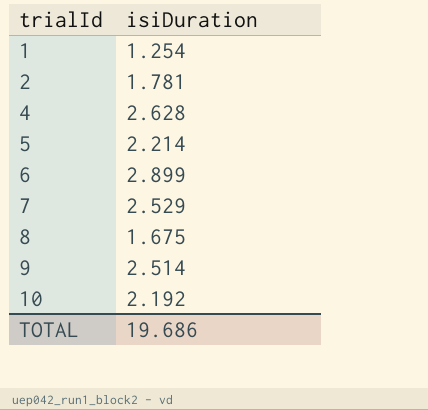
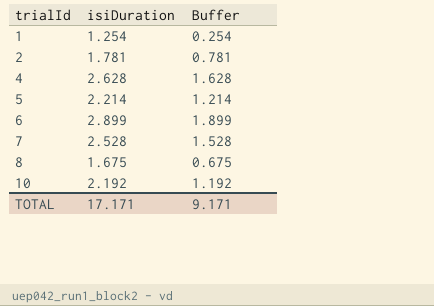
column Buffer | formula: none -> [isiDuration] - 1
row 9: 2.514 -> none
7 | isiDuration: 2.529 -> 2.528
TOTAL | isiDuration: 19.686 -> 17.171

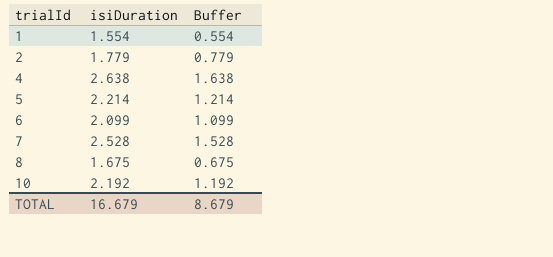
1 | isiDuration: 1.254 -> 1.554
1 | Buffer: 0.254 -> 0.554
2 | isiDuration: 1.781 -> 1.779
2 | Buffer: 0.781 -> 0.779
4 | isiDuration: 2.628 -> 2.638
4 | Buffer: 1.628 -> 1.638
6 | isiDuration: 2.899 -> 2.099
6 | Buffer: 1.899 -> 1.099
TOTAL | isiDuration: 17.171 -> 16.679
TOTAL | Buffer: 9.171 -> 8.679

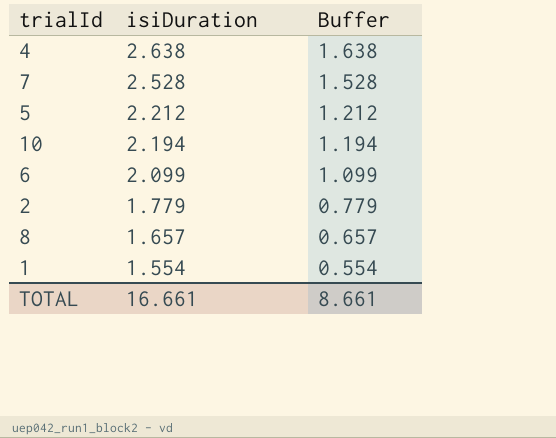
row order: trialId ascending -> isiDuration descending
5 | isiDuration: 2.214 -> 2.212
5 | Buffer: 1.214 -> 1.212
10 | isiDuration: 2.192 -> 2.194
10 | Buffer: 1.192 -> 1.194
8 | isiDuration: 1.675 -> 1.657
8 | Buffer: 0.675 -> 0.657
TOTAL | isiDuration: 16.679 -> 16.661
TOTAL | Buffer: 8.679 -> 8.661

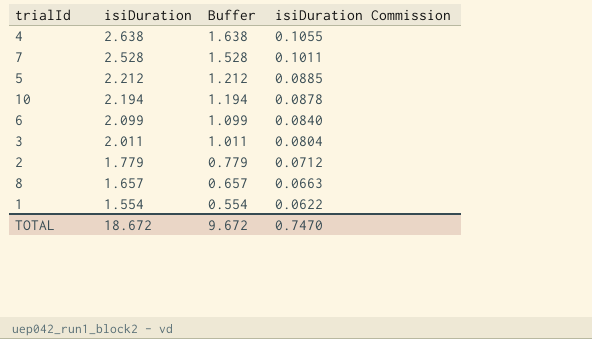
column isiDuration Commission | formula: none -> [isiDuration] * 0.04
row 3: none -> 2.011 | 1.011 | 0.0804
TOTAL | isiDuration: 16.661 -> 18.672
TOTAL | Buffer: 8.661 -> 9.672

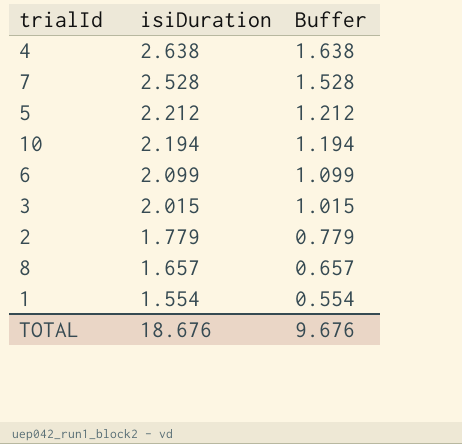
column isiDuration Commission | formula: [isiDuration] * 0.04 -> none
3 | isiDuration: 2.011 -> 2.015
3 | Buffer: 1.011 -> 1.015
TOTAL | isiDuration: 18.672 -> 18.676
TOTAL | Buffer: 9.672 -> 9.676

